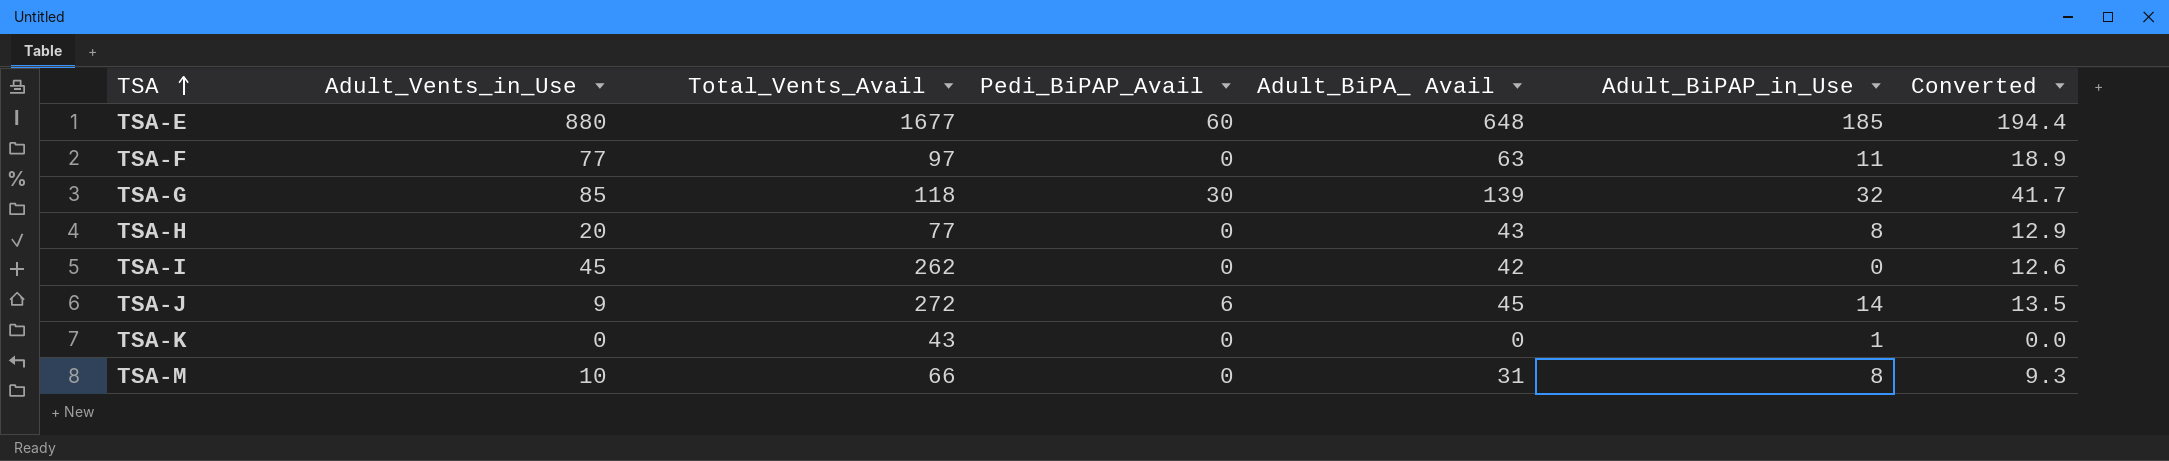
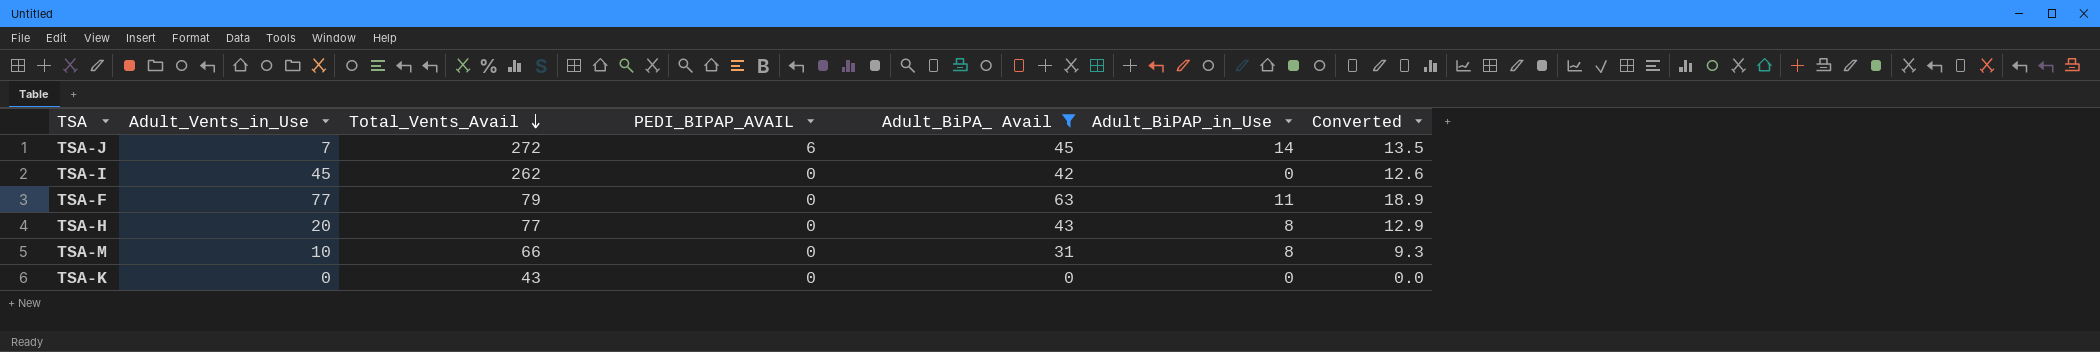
filter: none -> Adult_BiPA_ Avail <= 63
row order: TSA ascending -> Total_Vents_Avail descending
column name: Pedi_BiPAP_Avail -> PEDI_BIPAP_AVAIL
TSA-J | Adult_Vents_in_Use: 9 -> 7
TSA-F | Total_Vents_Avail: 97 -> 79
TSA-K | Adult_BiPAP_in_Use: 1 -> 0

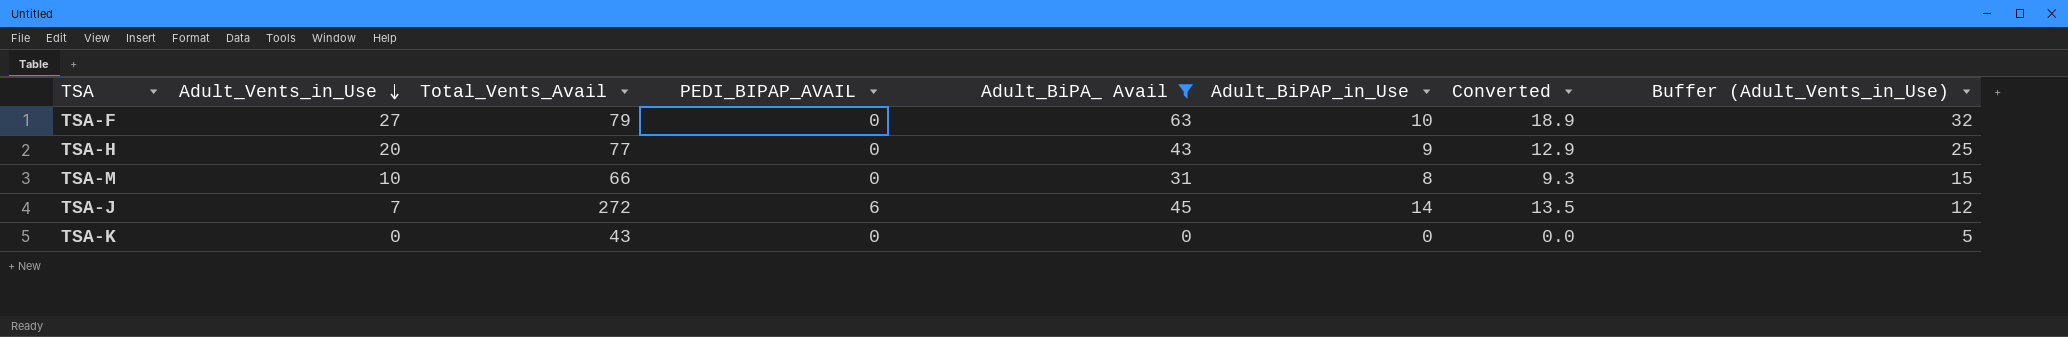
row order: Total_Vents_Avail descending -> Adult_Vents_in_Use descending
column Buffer (Adult_Vents_in_Use) | formula: none -> [Adult_Vents_in_Use] + 5
row TSA-I: 45 | 262 | 0 | 42 | 0 | 12.6 -> none
TSA-F | Adult_Vents_in_Use: 77 -> 27
TSA-F | Adult_BiPAP_in_Use: 11 -> 10
TSA-H | Adult_BiPAP_in_Use: 8 -> 9

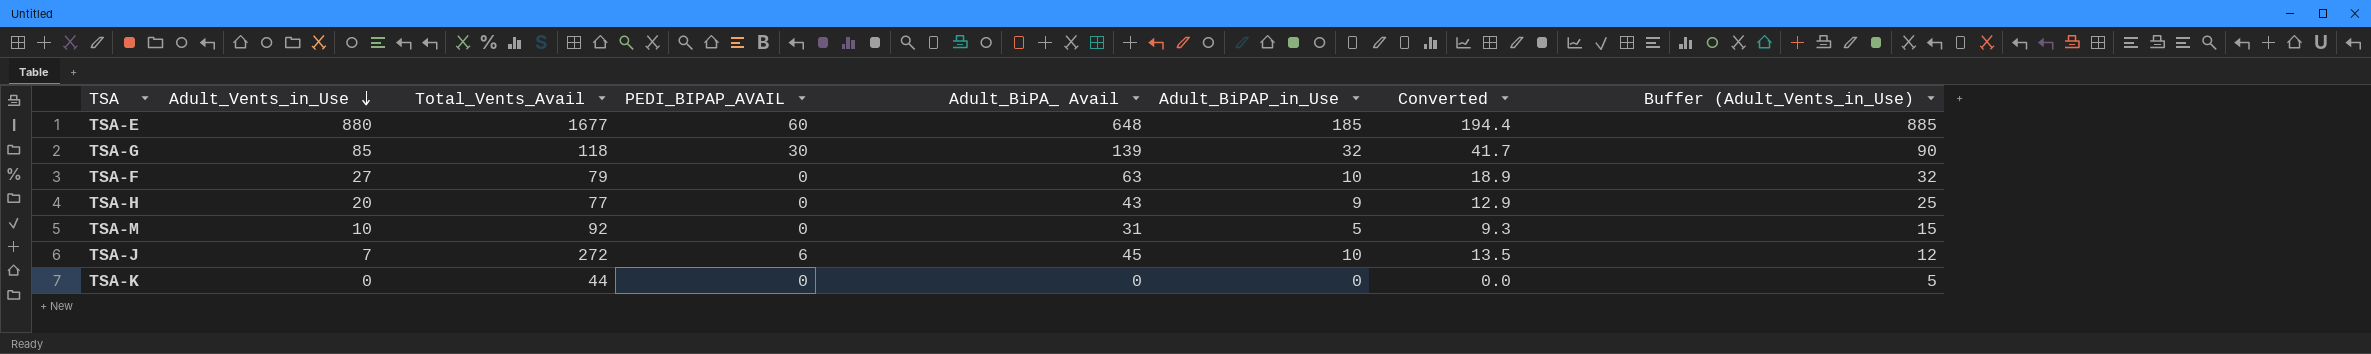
filter: Adult_BiPA_ Avail <= 63 -> none
TSA-M | Total_Vents_Avail: 66 -> 92
TSA-M | Adult_BiPAP_in_Use: 8 -> 5
TSA-J | Adult_BiPAP_in_Use: 14 -> 10
TSA-K | Total_Vents_Avail: 43 -> 44

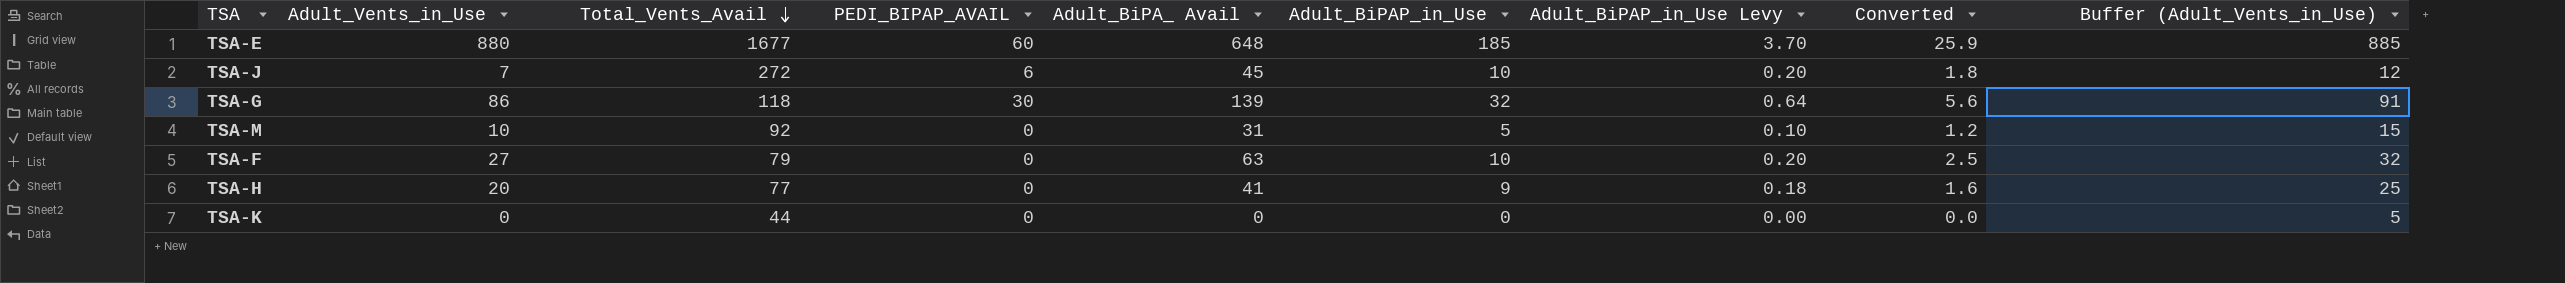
row order: Adult_Vents_in_Use descending -> Total_Vents_Avail descending
column Adult_BiPAP_in_Use Levy | formula: none -> [Adult_BiPAP_in_Use] * 0.02
column Converted | formula: [Adult_BiPA_ Avail] * 0.3 -> [Adult_BiPA_ Avail] * 0.04
TSA-G | Adult_Vents_in_Use: 85 -> 86
TSA-G | Buffer (Adult_Vents_in_Use): 90 -> 91
TSA-H | Adult_BiPA_ Avail: 43 -> 41

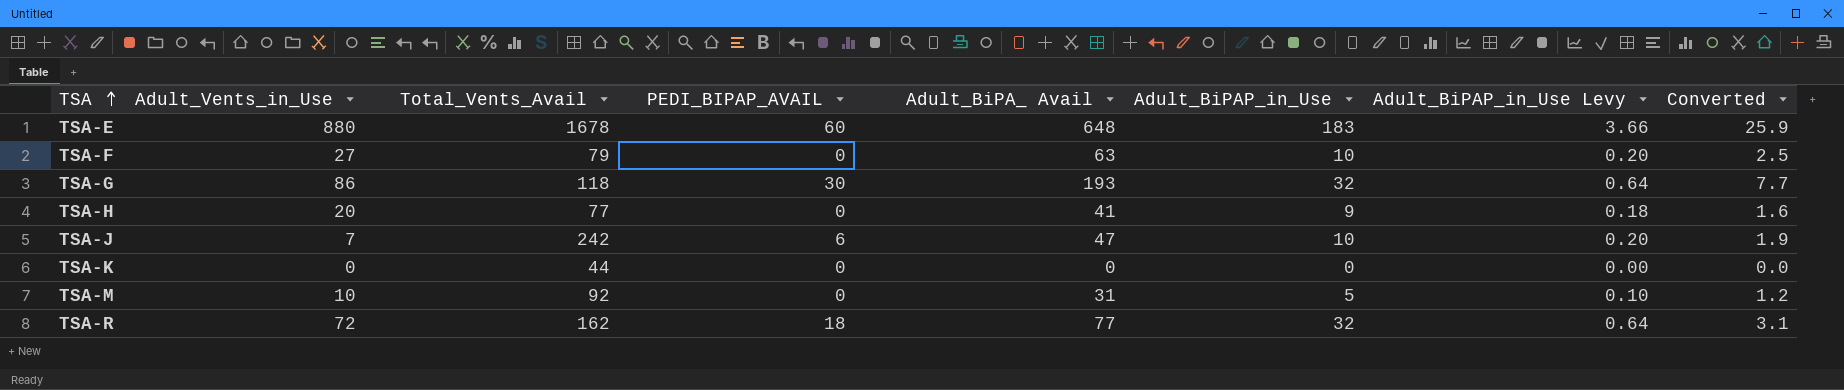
row order: Total_Vents_Avail descending -> TSA ascending
column Buffer (Adult_Vents_in_Use) | formula: [Adult_Vents_in_Use] + 5 -> none
TSA-E | Total_Vents_Avail: 1677 -> 1678
TSA-E | Adult_BiPAP_in_Use: 185 -> 183
TSA-E | Adult_BiPAP_in_Use Levy: 3.70 -> 3.66
TSA-G | Adult_BiPA_ Avail: 139 -> 193
TSA-G | Converted: 5.6 -> 7.7
TSA-J | Total_Vents_Avail: 272 -> 242
TSA-J | Adult_BiPA_ Avail: 45 -> 47
TSA-J | Converted: 1.8 -> 1.9
row TSA-R: none -> 72 | 162 | 18 | 77 | 32 | 0.64 | 3.1

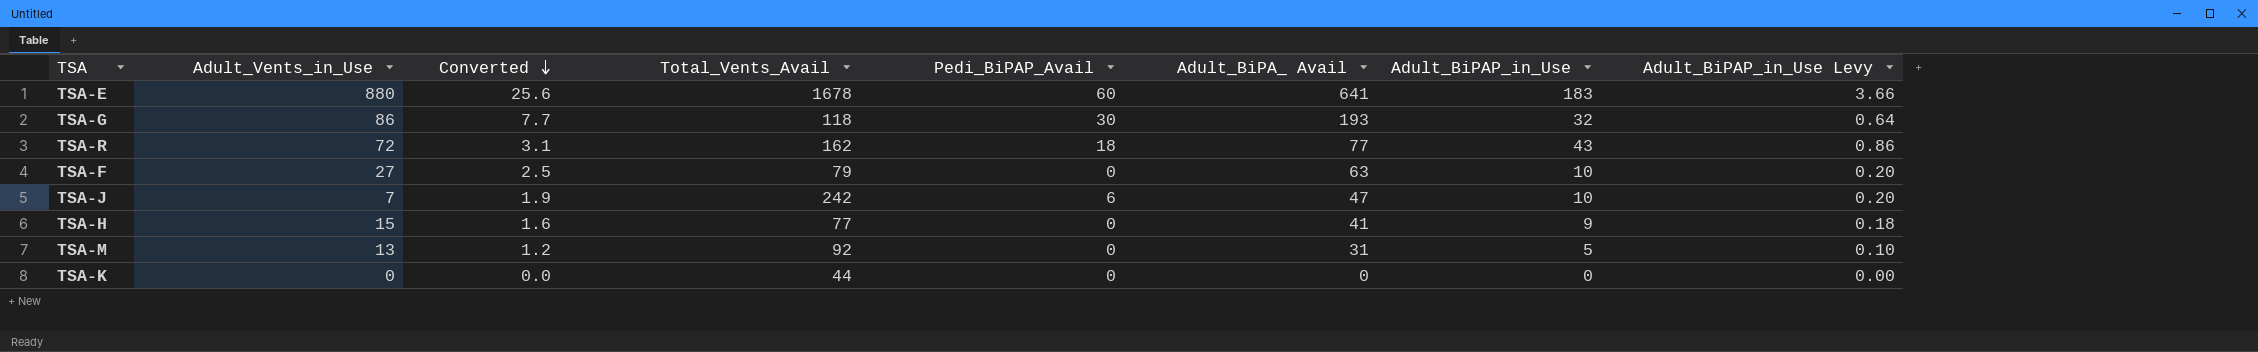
row order: TSA ascending -> Converted descending
column Converted | position: 8 -> 3
column name: PEDI_BIPAP_AVAIL -> Pedi_BiPAP_Avail
TSA-E | Converted: 25.9 -> 25.6
TSA-E | Adult_BiPA_ Avail: 648 -> 641
TSA-R | Adult_BiPAP_in_Use: 32 -> 43
TSA-R | Adult_BiPAP_in_Use Levy: 0.64 -> 0.86
TSA-H | Adult_Vents_in_Use: 20 -> 15
TSA-M | Adult_Vents_in_Use: 10 -> 13

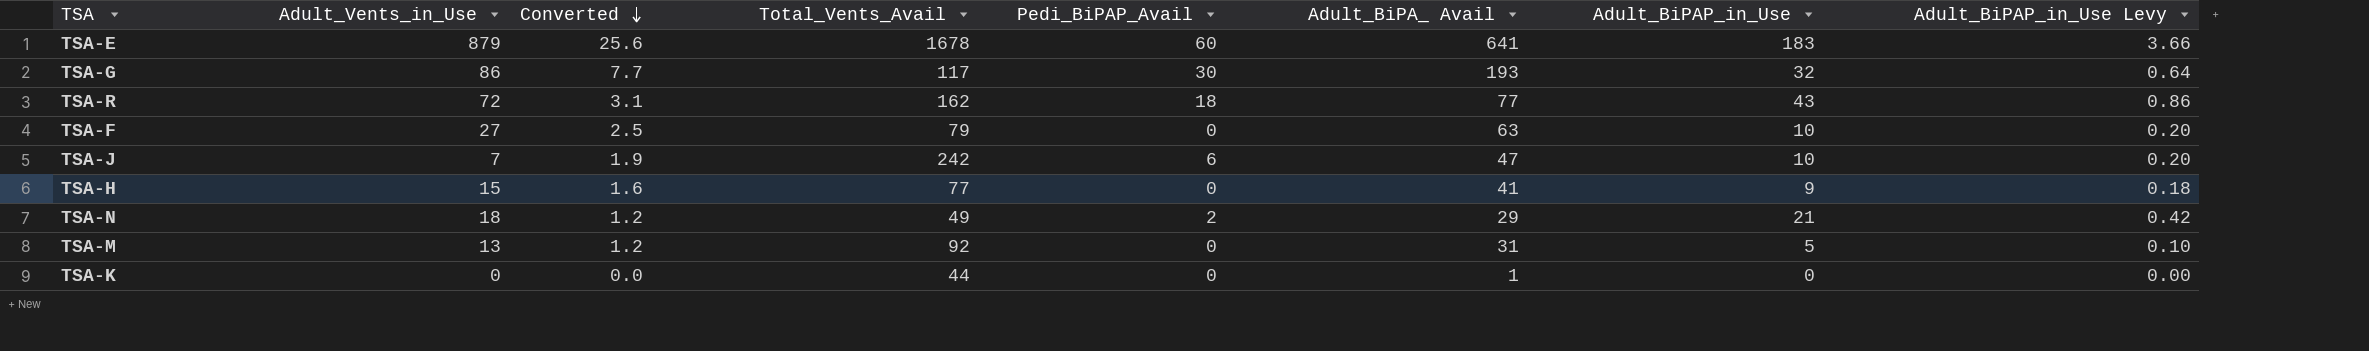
TSA-E | Adult_Vents_in_Use: 880 -> 879
TSA-G | Total_Vents_Avail: 118 -> 117
row TSA-N: none -> 18 | 1.2 | 49 | 2 | 29 | 21 | 0.42
TSA-K | Adult_BiPA_ Avail: 0 -> 1

